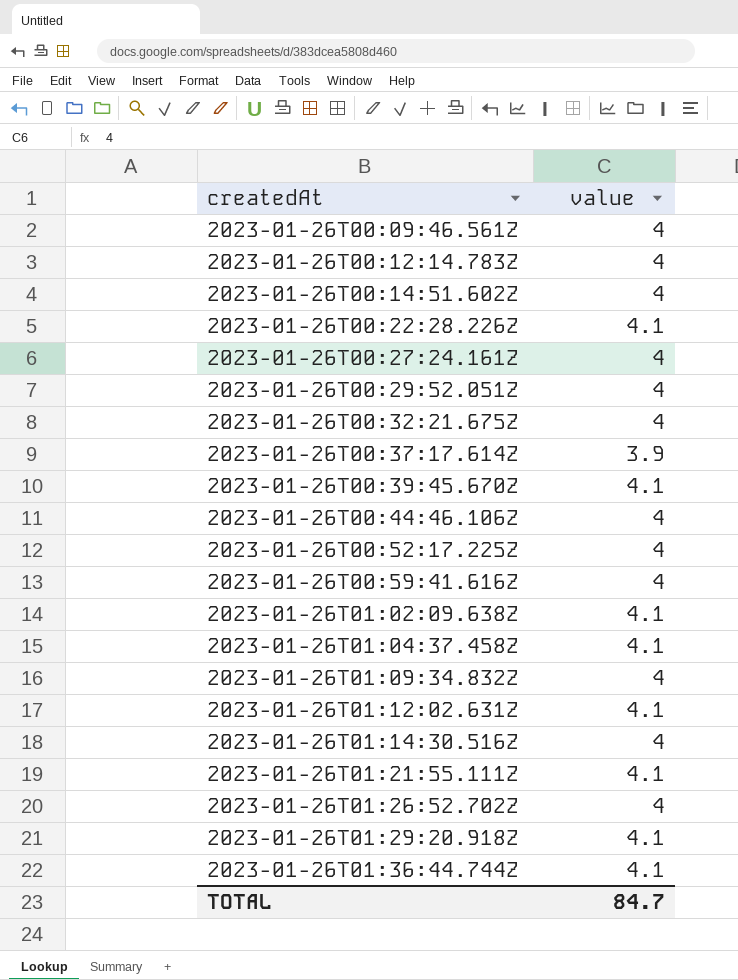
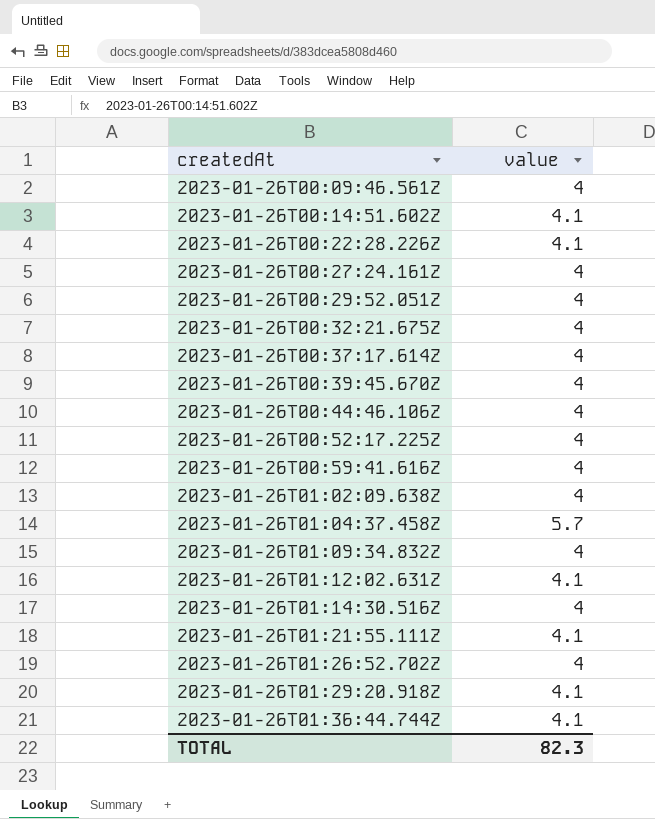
row 2023-01-26T00:12:14.783Z: 4 -> none
2023-01-26T00:14:51.602Z | value: 4 -> 4.1
2023-01-26T00:37:17.614Z | value: 3.9 -> 4
2023-01-26T00:39:45.670Z | value: 4.1 -> 4
2023-01-26T01:02:09.638Z | value: 4.1 -> 4
2023-01-26T01:04:37.458Z | value: 4.1 -> 5.7
TOTAL | value: 84.7 -> 82.3

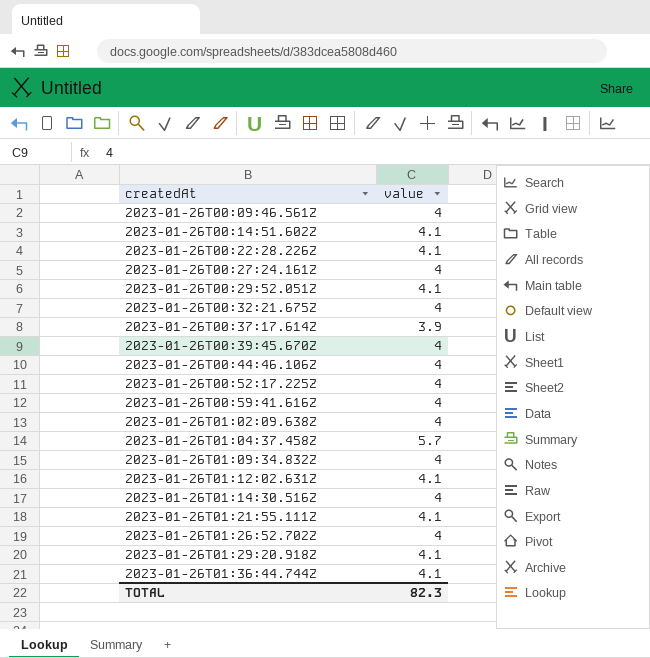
2023-01-26T00:29:52.051Z | value: 4 -> 4.1
2023-01-26T00:37:17.614Z | value: 4 -> 3.9

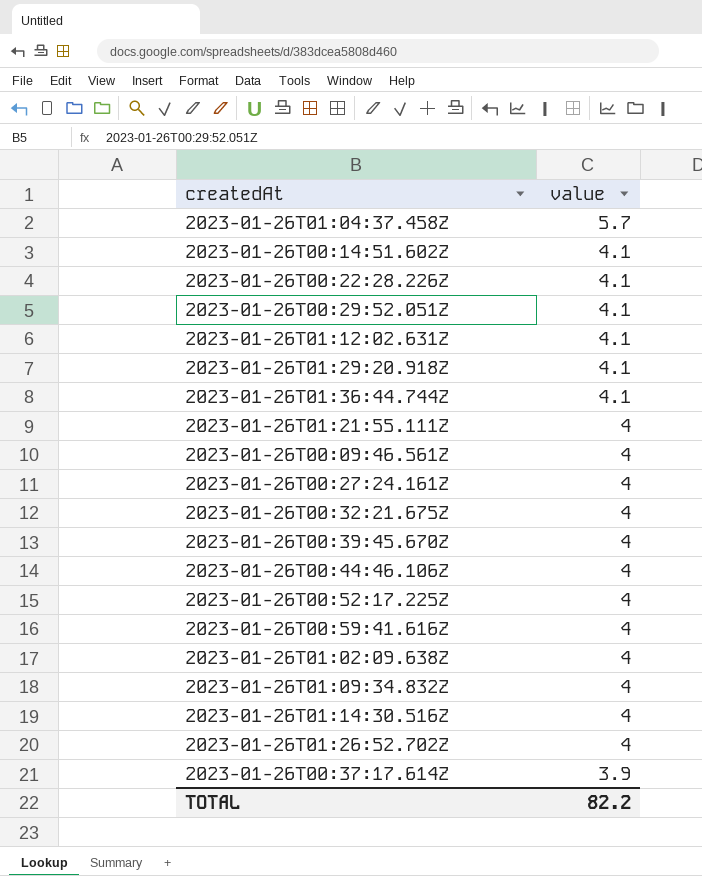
row order: createdAt ascending -> value descending
2023-01-26T01:21:55.111Z | value: 4.1 -> 4
TOTAL | value: 82.3 -> 82.2

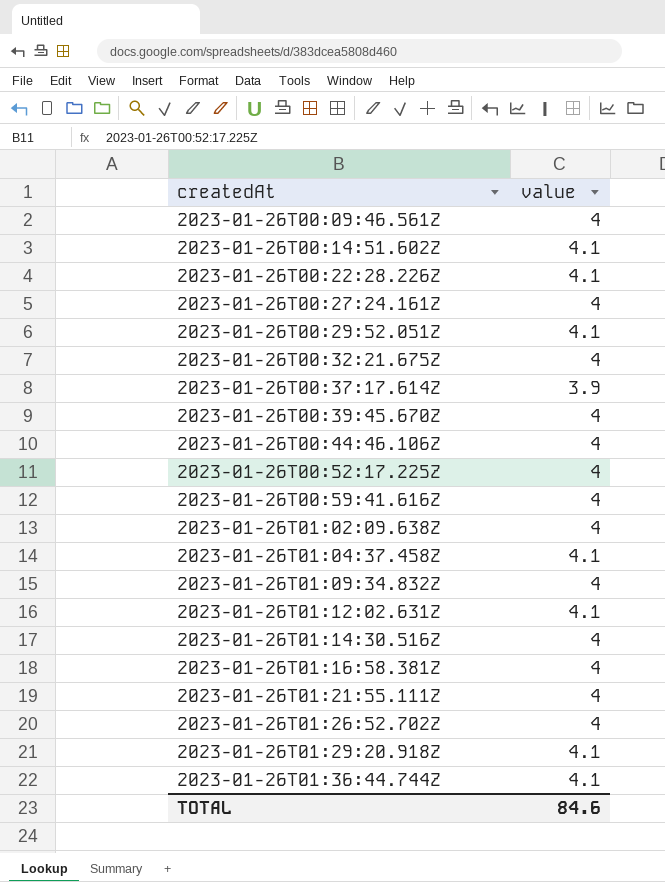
row order: value descending -> createdAt ascending
2023-01-26T01:04:37.458Z | value: 5.7 -> 4.1
row 2023-01-26T01:16:58.381Z: none -> 4
TOTAL | value: 82.2 -> 84.6

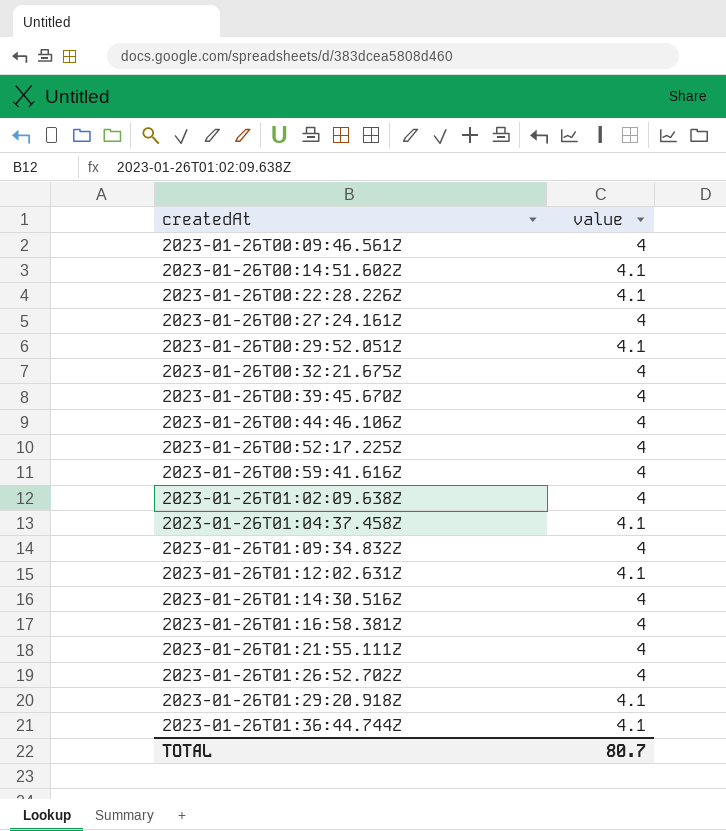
row 2023-01-26T00:37:17.614Z: 3.9 -> none
TOTAL | value: 84.6 -> 80.7

